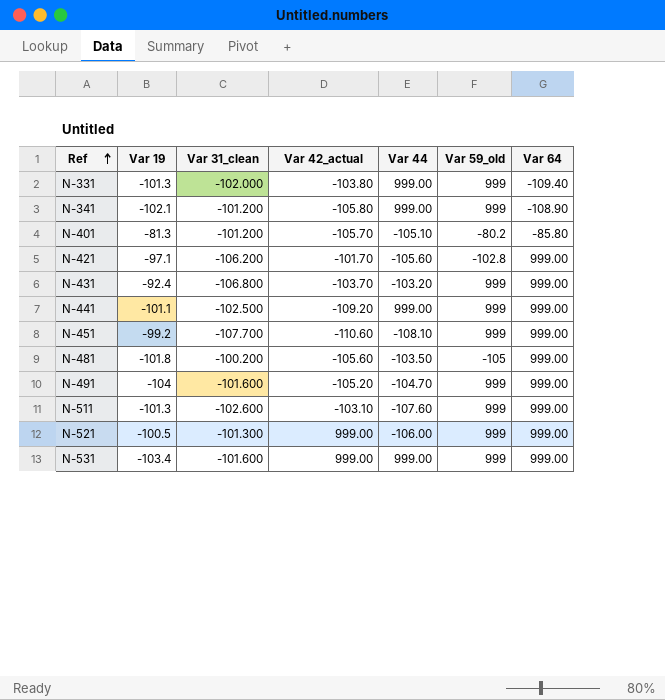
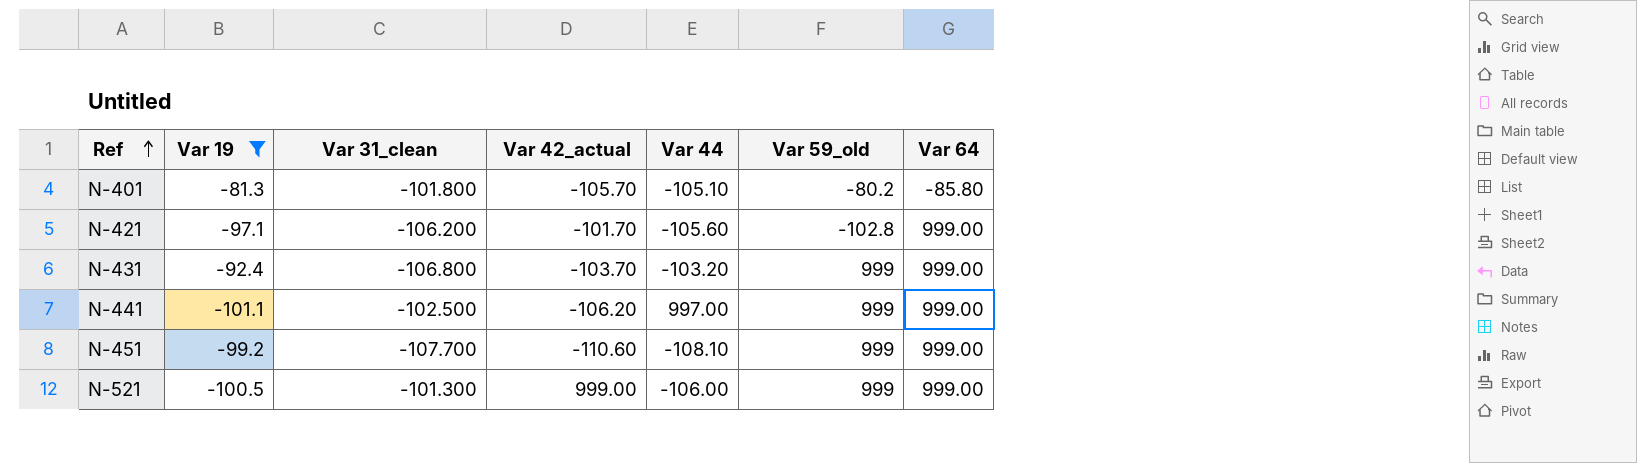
filter: none -> Var 19 >= -101.1
N-401 | Var 31_clean: -101.200 -> -101.800
N-441 | Var 42_actual: -109.20 -> -106.20
N-441 | Var 44: 999.00 -> 997.00

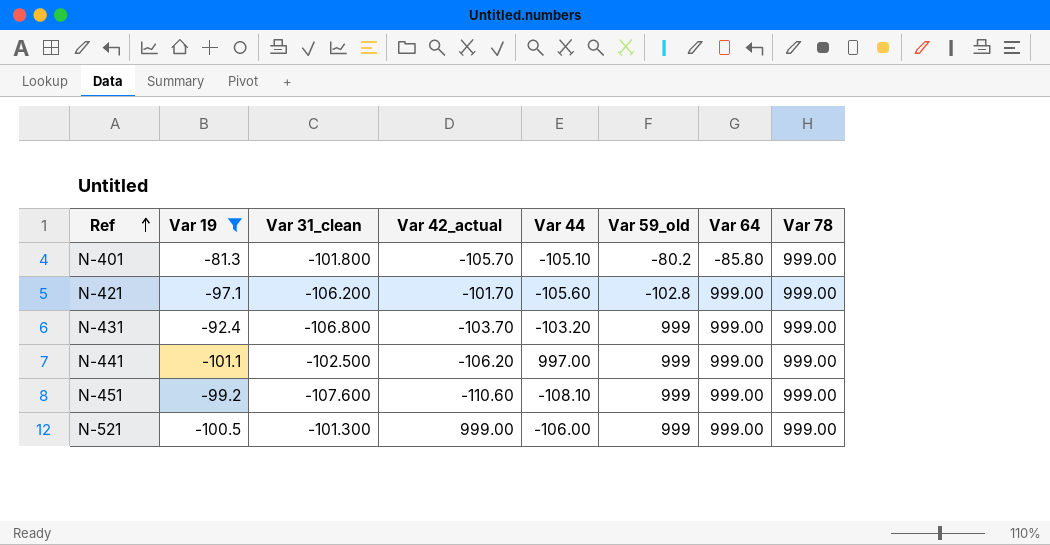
column Var 78 | position: none -> 8
N-451 | Var 31_clean: -107.700 -> -107.600

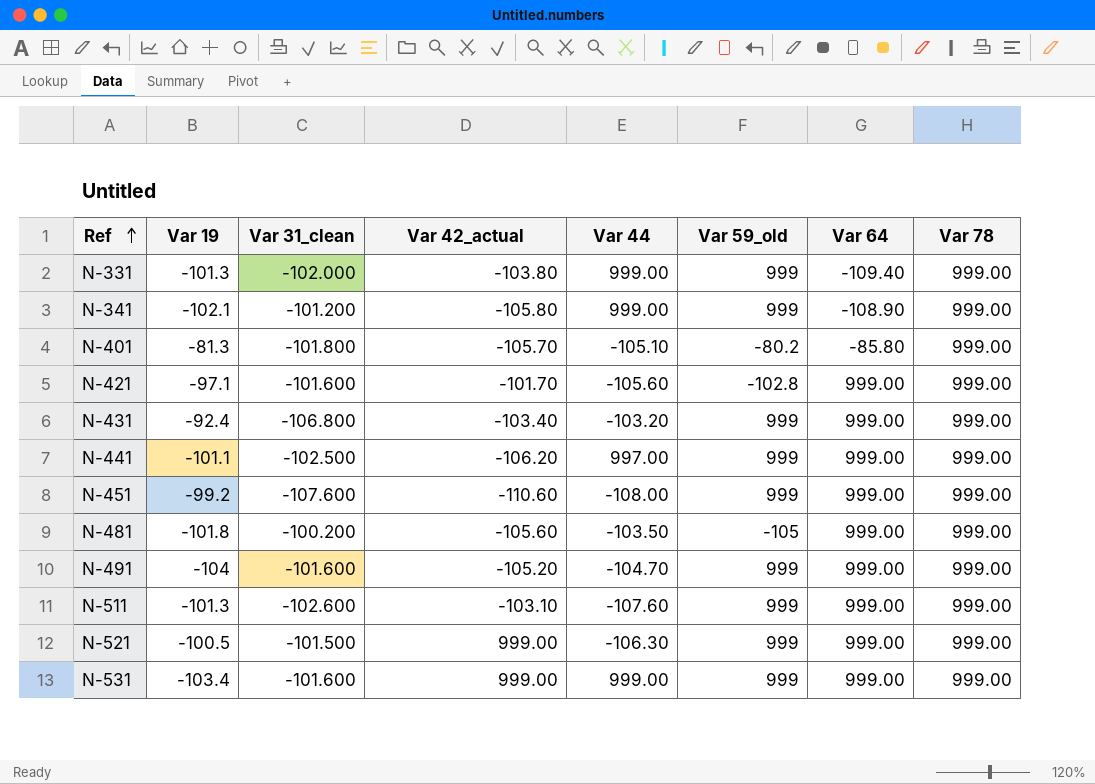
filter: Var 19 >= -101.1 -> none
N-421 | Var 31_clean: -106.200 -> -101.600
N-431 | Var 42_actual: -103.70 -> -103.40
N-451 | Var 44: -108.10 -> -108.00
N-521 | Var 31_clean: -101.300 -> -101.500
N-521 | Var 44: -106.00 -> -106.30

